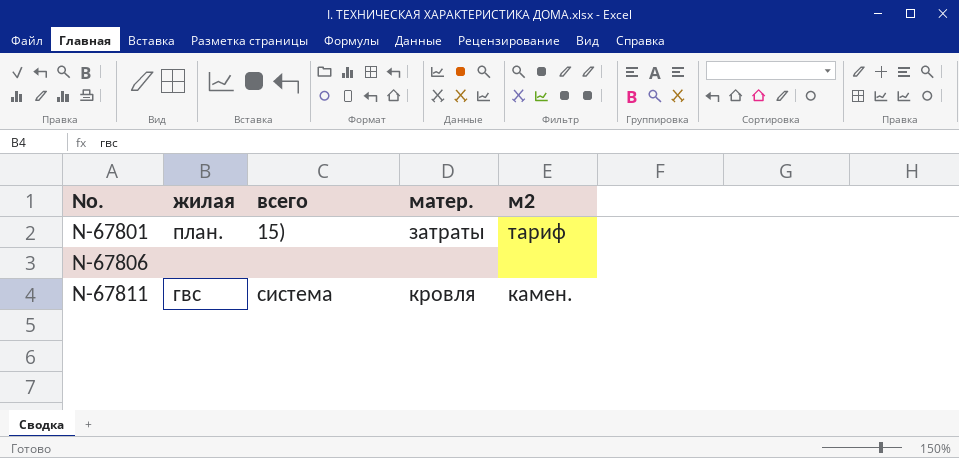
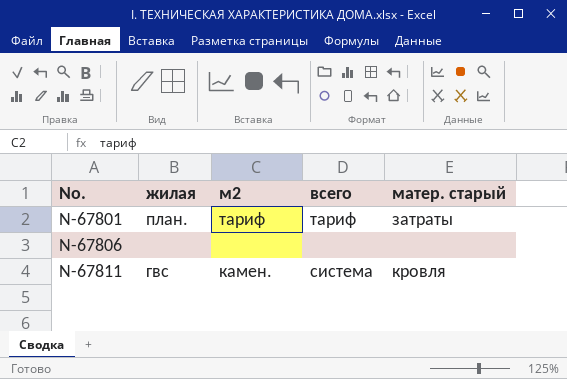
column м2 | position: 5 -> 3
column name: матер. -> матер. старый
N-67801 | всего: 15) -> тариф

